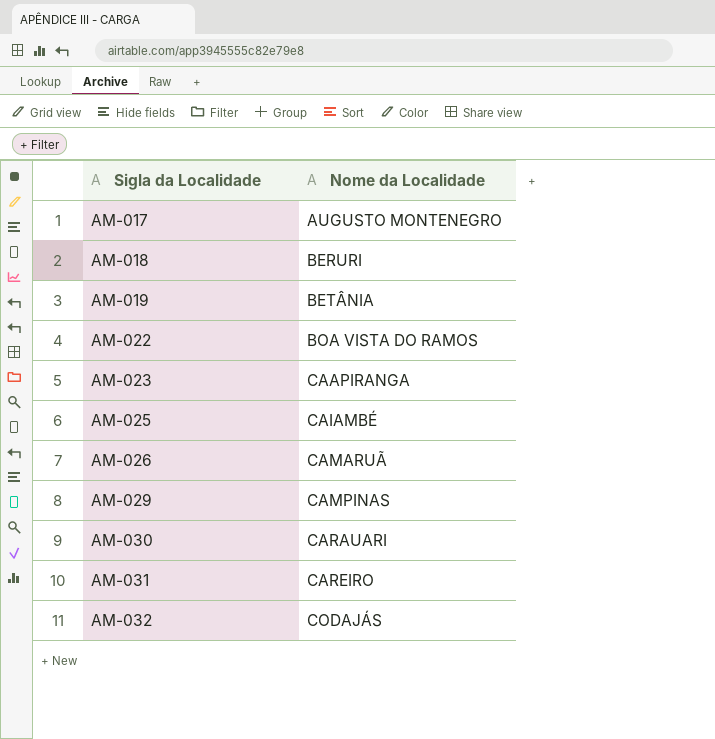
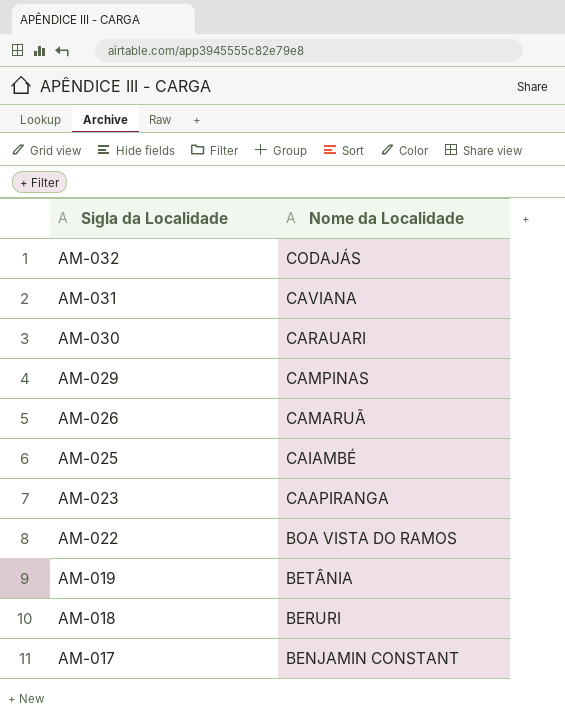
row order: Sigla da Localidade ascending -> Sigla da Localidade descending
AM-031 | Nome da Localidade: CAREIRO -> CAVIANA
AM-017 | Nome da Localidade: AUGUSTO MONTENEGRO -> BENJAMIN CONSTANT

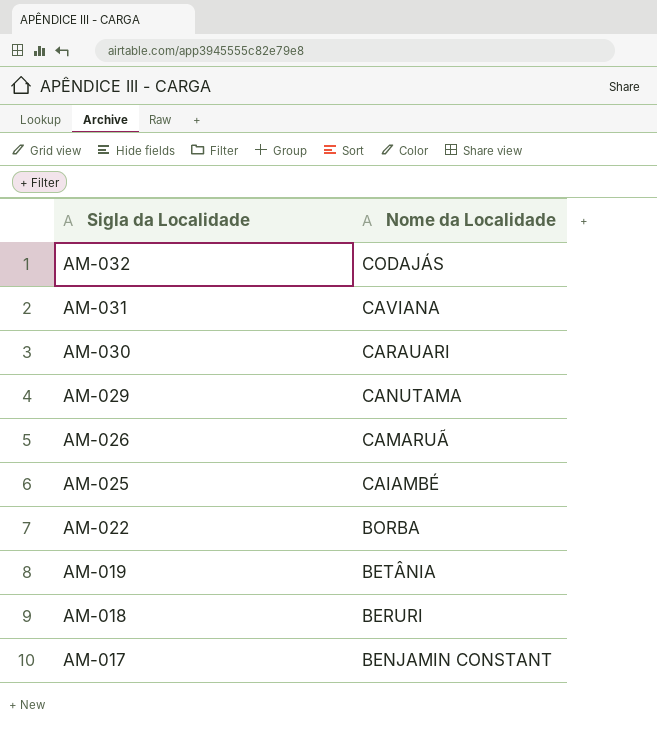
row AM-023: CAAPIRANGA -> none
AM-029 | Nome da Localidade: CAMPINAS -> CANUTAMA
AM-022 | Nome da Localidade: BOA VISTA DO RAMOS -> BORBA

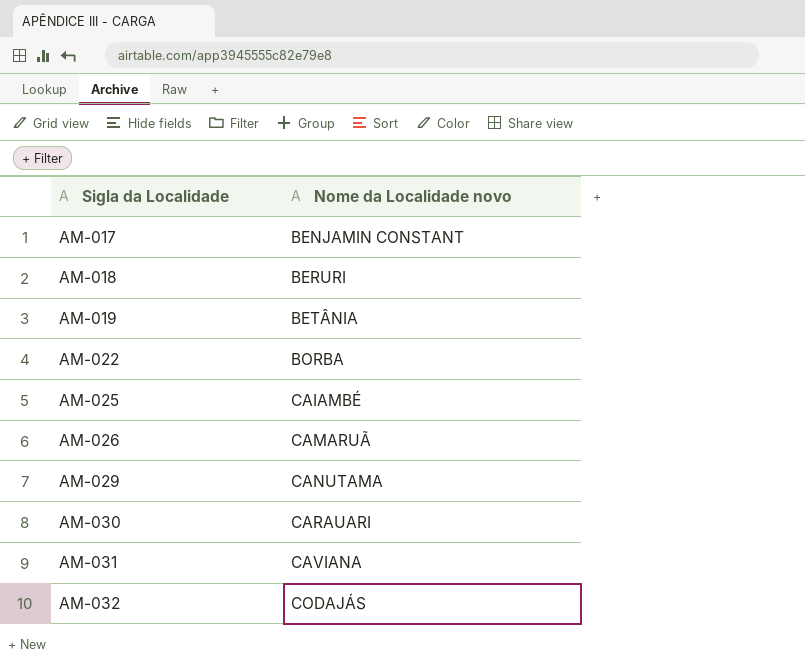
row order: Sigla da Localidade descending -> Sigla da Localidade ascending
column name: Nome da Localidade -> Nome da Localidade novo

